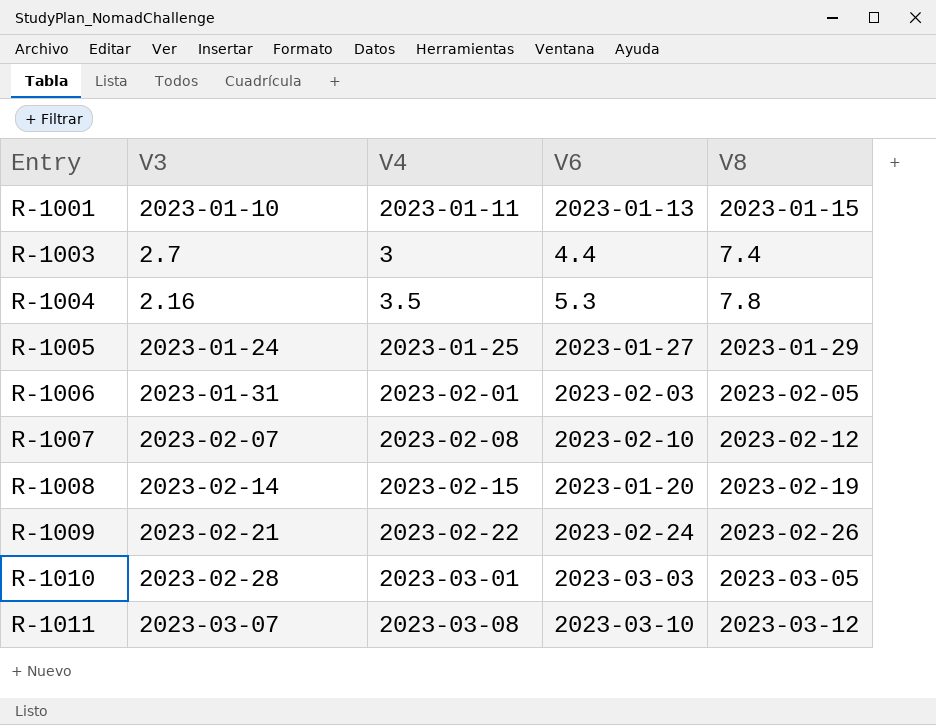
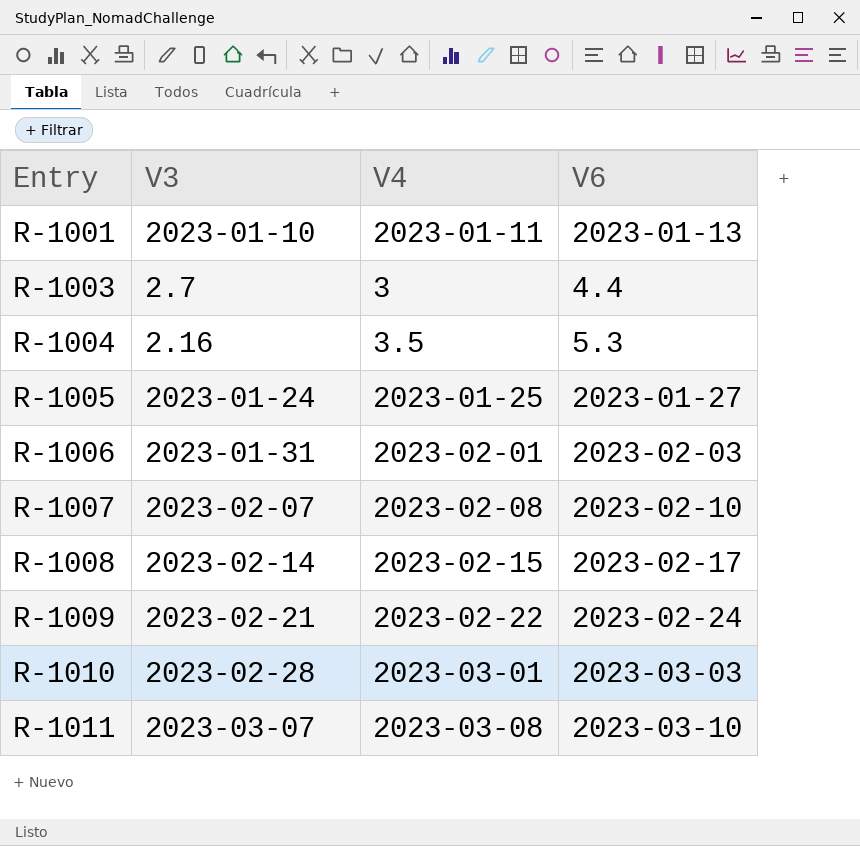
column V8 | position: 5 -> none
R-1008 | V6: 2023-01-20 -> 2023-02-17

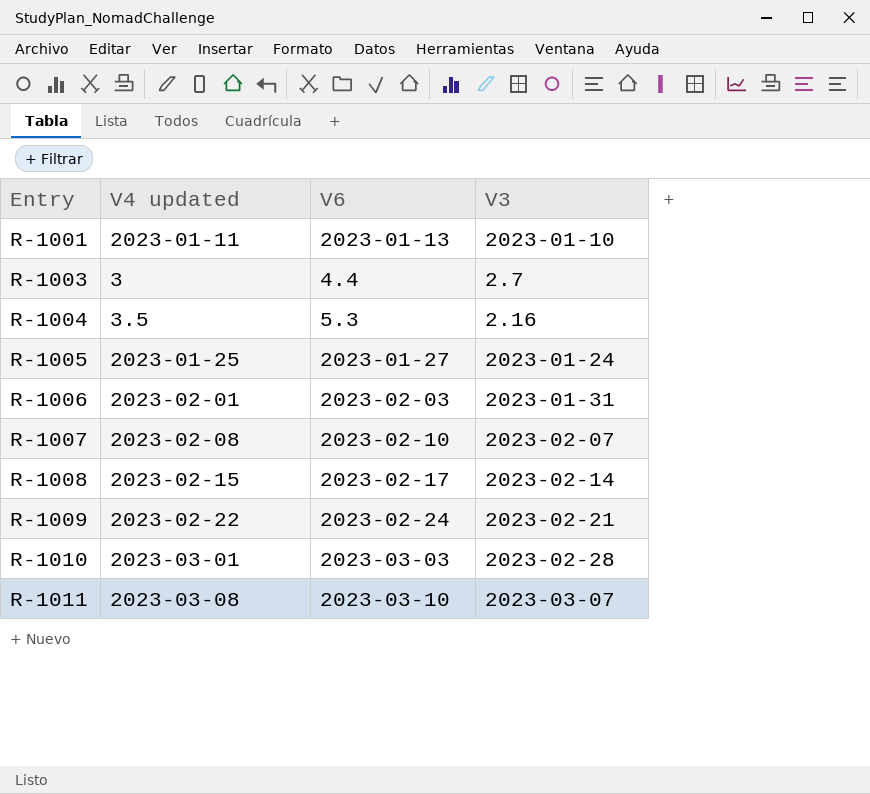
column name: V4 -> V4 updated
column V3 | position: 2 -> 4

